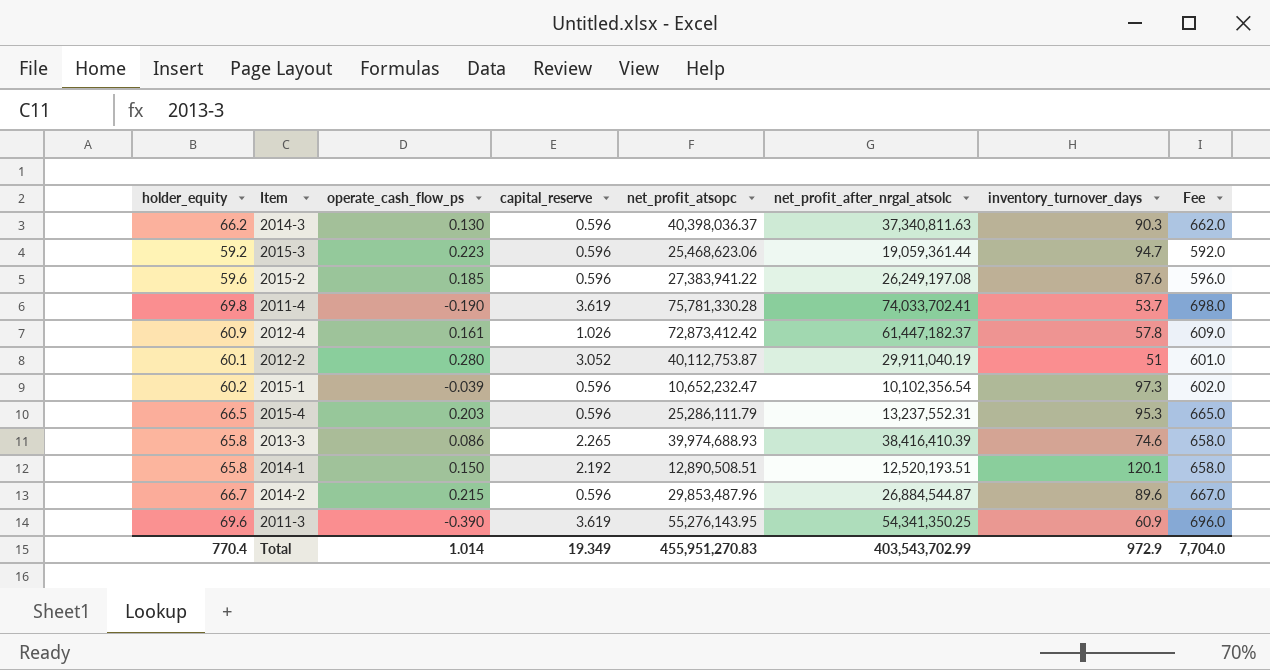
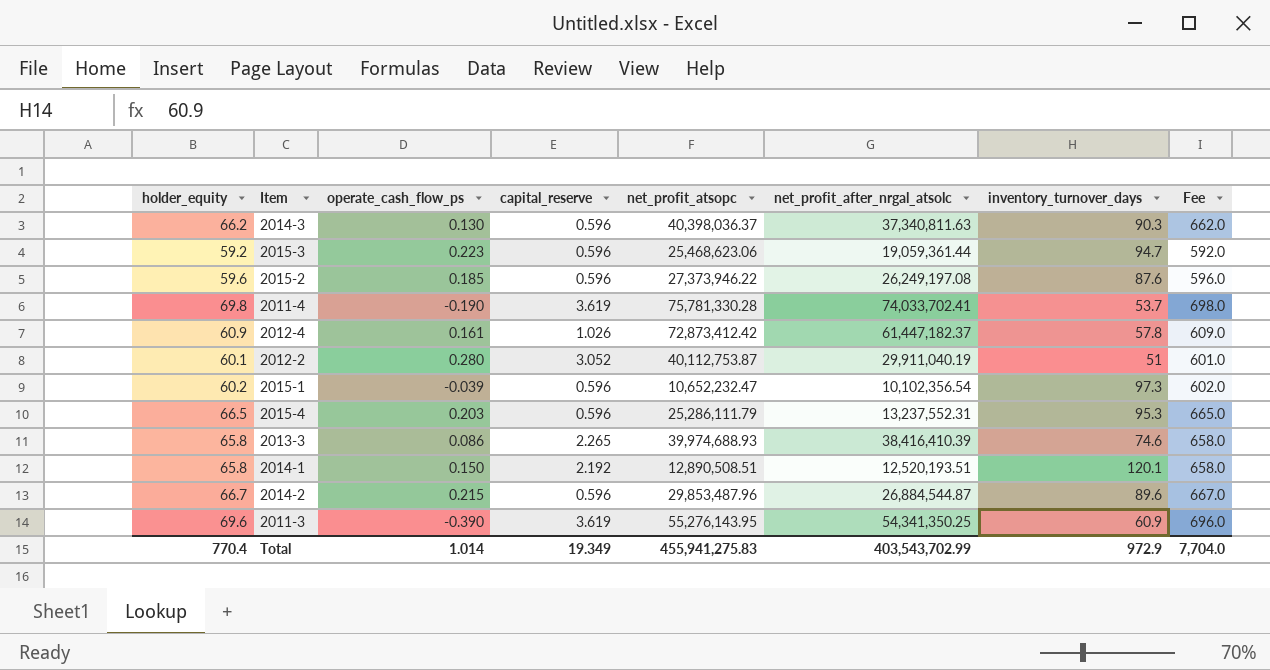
2015-2 | net_profit_atsopc: 27,383,941.22 -> 27,373,946.22
Total | net_profit_atsopc: 455,951,270.83 -> 455,941,275.83

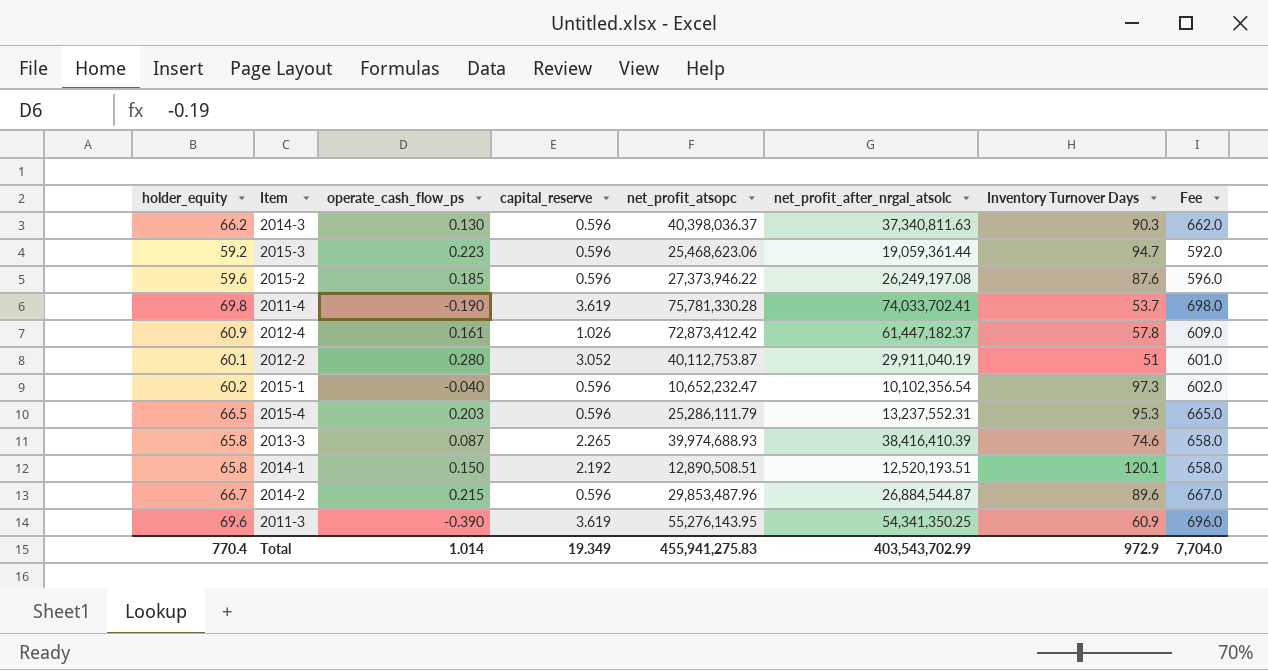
column name: inventory_turnover_days -> Inventory Turnover Days
2015-1 | operate_cash_flow_ps: -0.039 -> -0.040
2013-3 | operate_cash_flow_ps: 0.086 -> 0.087

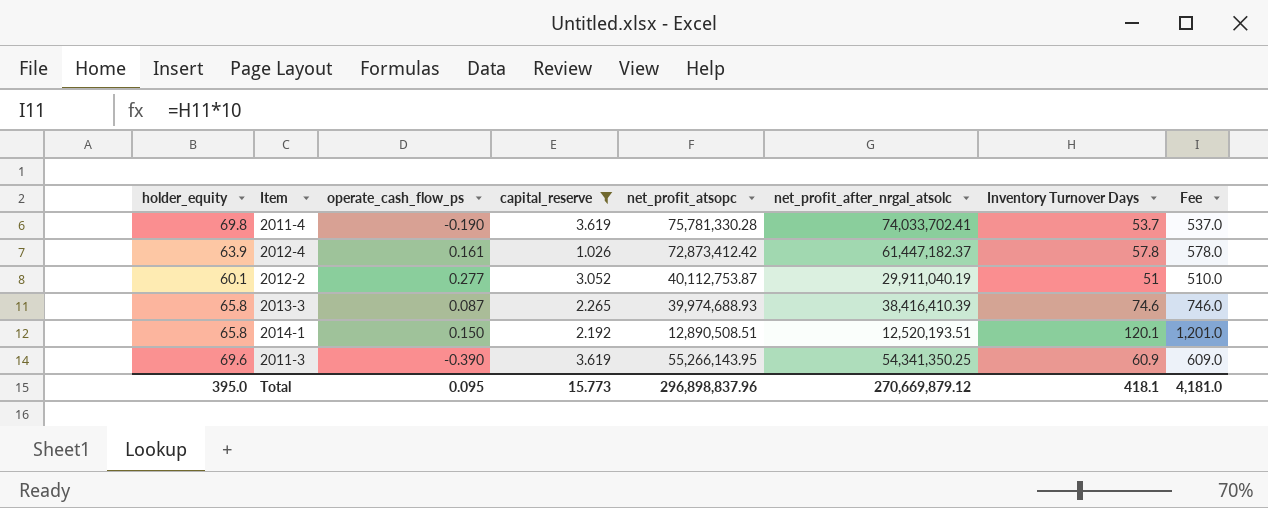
filter: none -> capital_reserve != 0.596
column Fee | formula: [holder_equity] * 10 -> [Inventory Turnover Days] * 10
2012-4 | holder_equity: 60.9 -> 63.9
2012-2 | operate_cash_flow_ps: 0.280 -> 0.277
2011-3 | net_profit_atsopc: 55,276,143.95 -> 55,266,143.95
Total | holder_equity: 770.4 -> 395.0
Total | operate_cash_flow_ps: 1.014 -> 0.095
Total | capital_reserve: 19.349 -> 15.773
Total | net_profit_atsopc: 455,941,275.83 -> 296,898,837.96
Total | net_profit_after_nrgal_atsolc: 403,543,702.99 -> 270,669,879.12
Total | Inventory Turnover Days: 972.9 -> 418.1
Total | Fee: 7,704.0 -> 4,181.0

